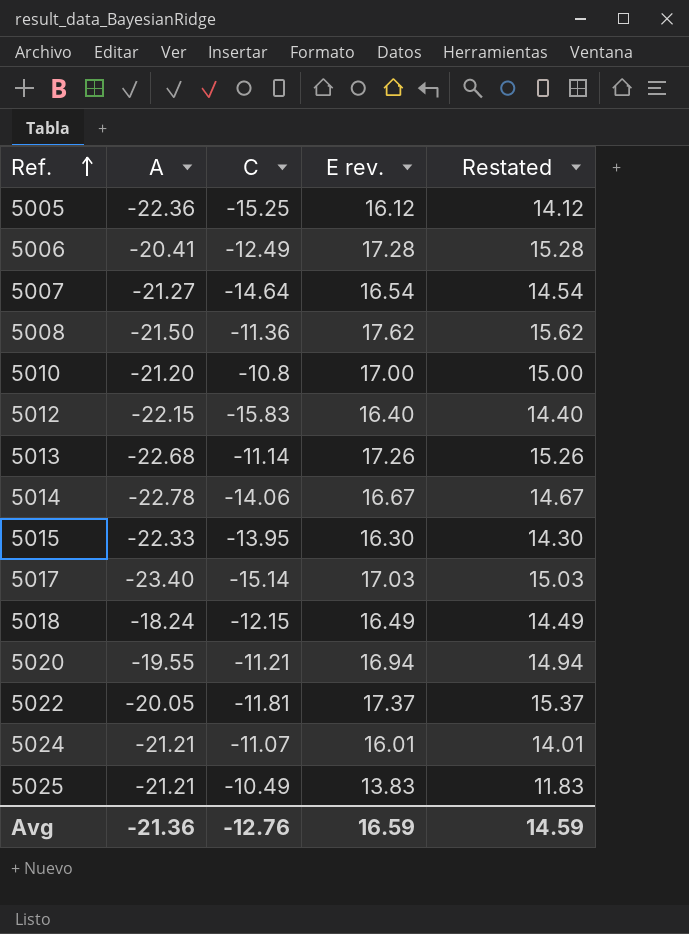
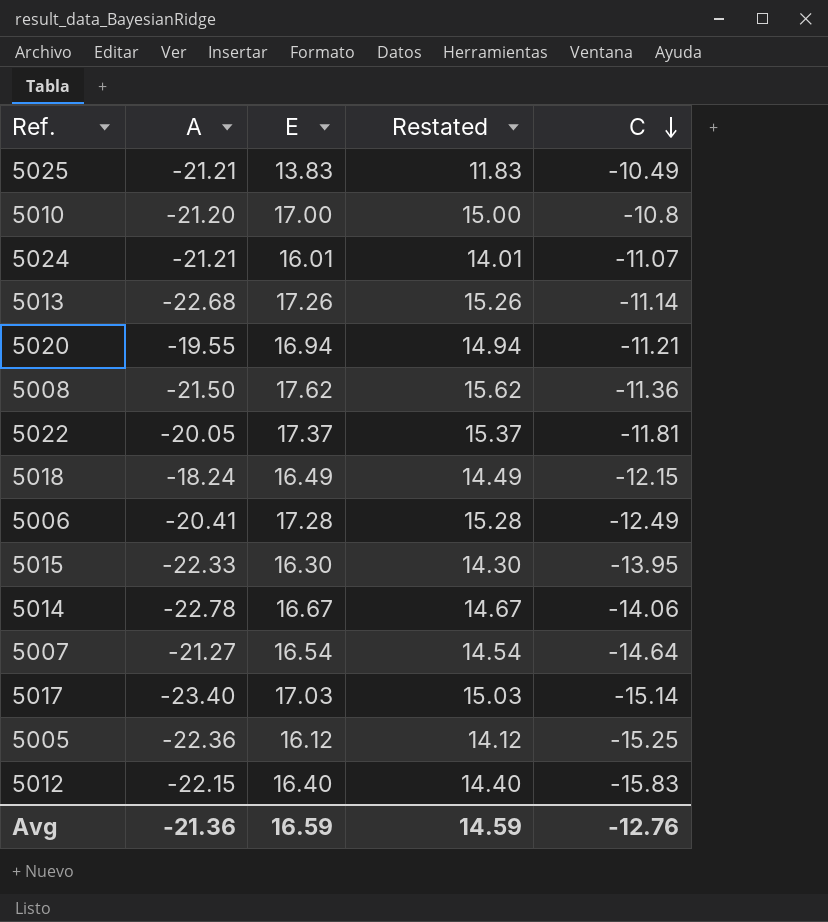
row order: Ref. ascending -> C descending
column name: E rev. -> E
column C | position: 3 -> 5

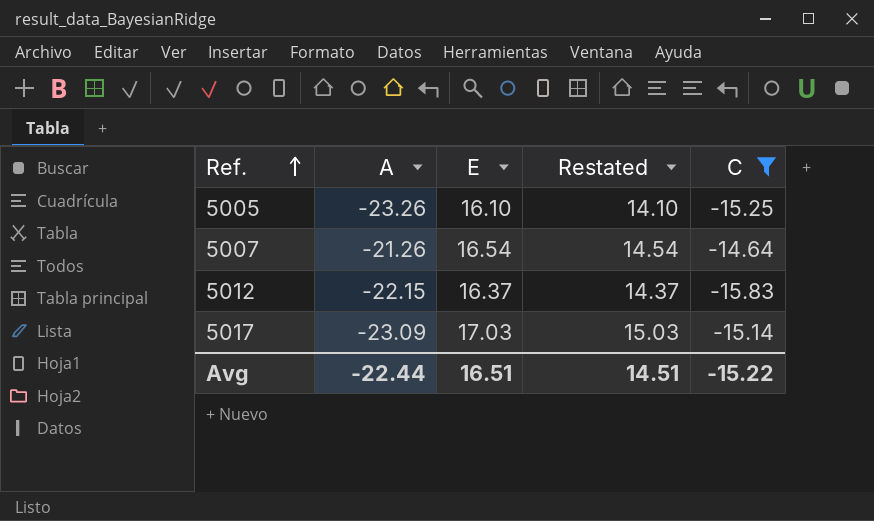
filter: none -> C <= -14.64
row order: C descending -> Ref. ascending
5005 | A: -22.36 -> -23.26
5005 | E: 16.12 -> 16.10
5005 | Restated: 14.12 -> 14.10
5007 | A: -21.27 -> -21.26
5012 | E: 16.40 -> 16.37
5012 | Restated: 14.40 -> 14.37
5017 | A: -23.40 -> -23.09
Avg | A: -21.36 -> -22.44
Avg | E: 16.59 -> 16.51
Avg | Restated: 14.59 -> 14.51
Avg | C: -12.76 -> -15.22

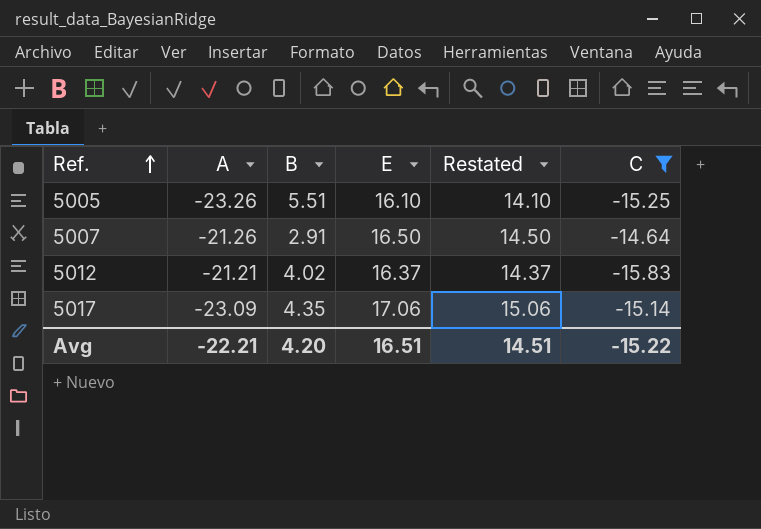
column B | position: none -> 3
5007 | E: 16.54 -> 16.50
5007 | Restated: 14.54 -> 14.50
5012 | A: -22.15 -> -21.21
5017 | E: 17.03 -> 17.06
5017 | Restated: 15.03 -> 15.06
Avg | A: -22.44 -> -22.21

